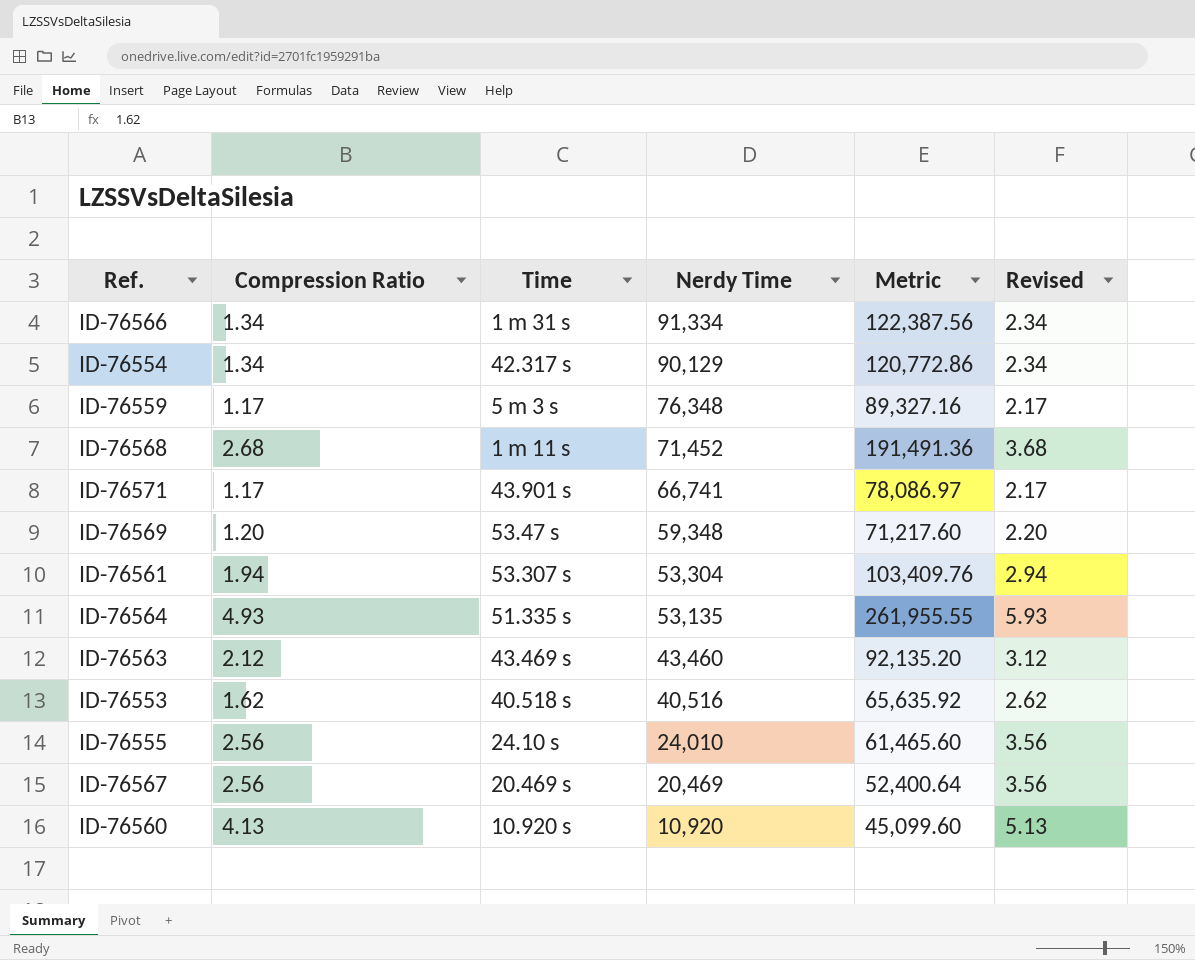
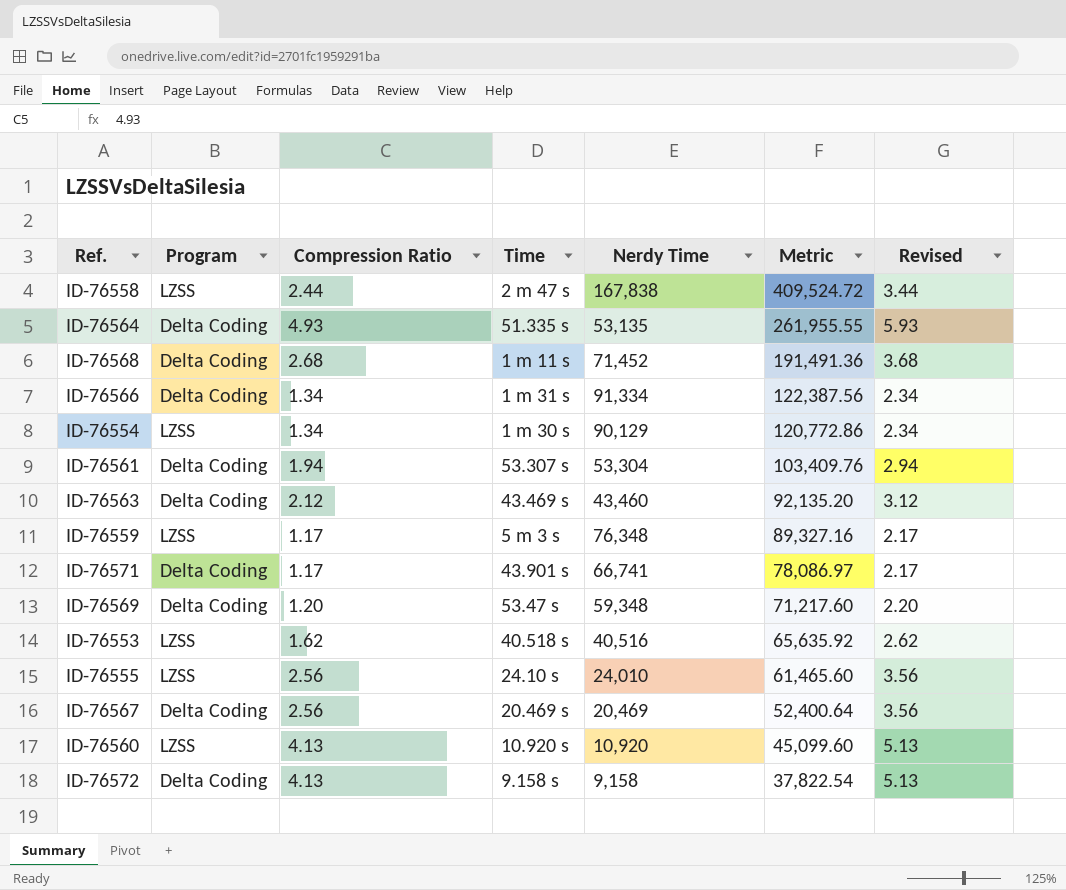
row order: Nerdy Time descending -> Metric descending
column Program | position: none -> 2
row ID-76558: none -> LZSS | 2.44 | 2 m 47 s | 167,838 | 409,524.72 | 3.44
ID-76554 | Time: 42.317 s -> 1 m 30 s
row ID-76572: none -> Delta Coding | 4.13 | 9.158 s | 9,158 | 37,822.54 | 5.13

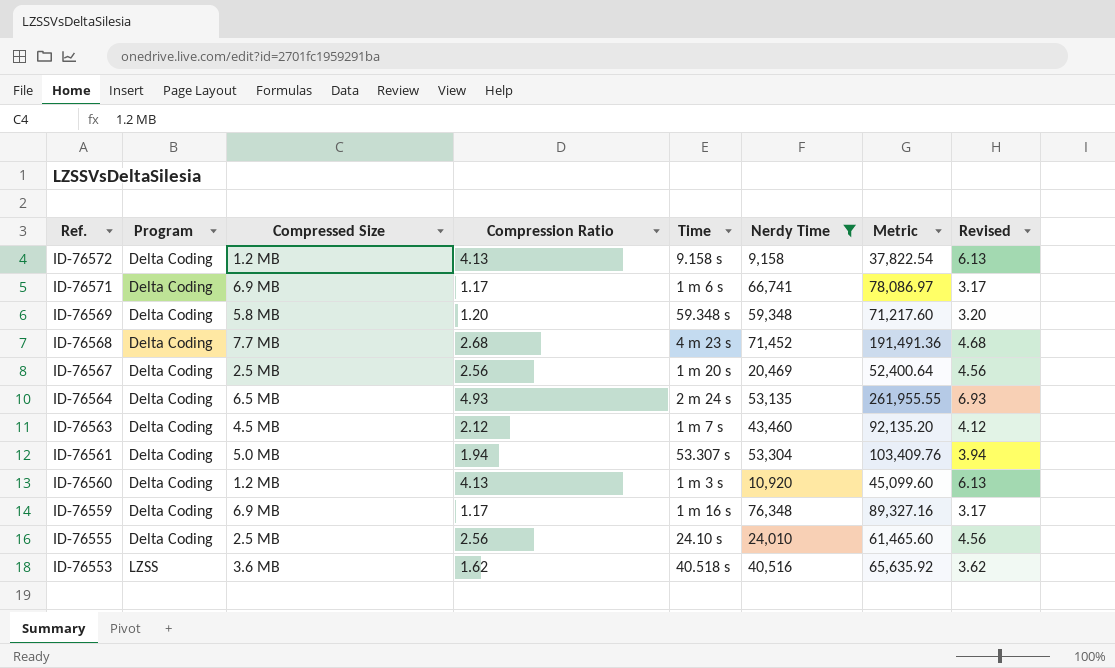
filter: none -> Nerdy Time <= 76,348
row order: Metric descending -> Ref. descending
column Compressed Size | position: none -> 3
column Revised | formula: [Compression Ratio] + 1 -> [Compression Ratio] + 2
ID-76571 | Time: 43.901 s -> 1 m 6 s
ID-76569 | Time: 53.47 s -> 59.348 s
ID-76568 | Time: 1 m 11 s -> 4 m 23 s
ID-76567 | Time: 20.469 s -> 1 m 20 s
ID-76564 | Time: 51.335 s -> 2 m 24 s
ID-76563 | Time: 43.469 s -> 1 m 7 s
ID-76560 | Program: LZSS -> Delta Coding
ID-76560 | Time: 10.920 s -> 1 m 3 s
ID-76559 | Program: LZSS -> Delta Coding
ID-76559 | Time: 5 m 3 s -> 1 m 16 s
ID-76555 | Program: LZSS -> Delta Coding

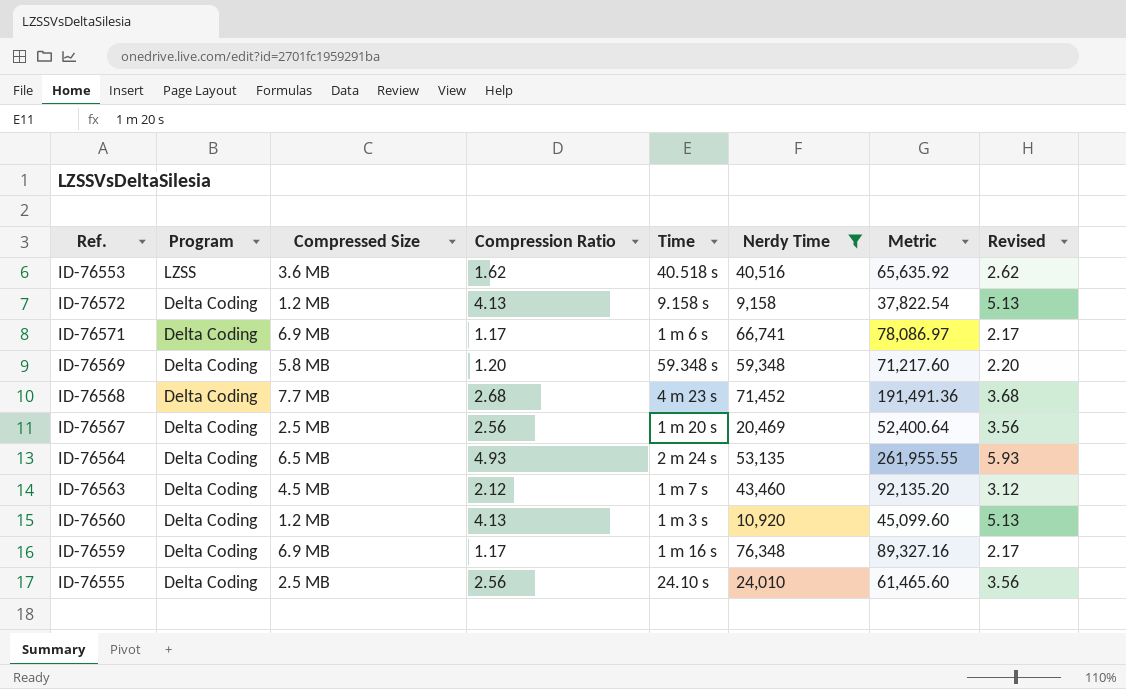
row order: Ref. descending -> Program descending
column Revised | formula: [Compression Ratio] + 2 -> [Compression Ratio] + 1
row ID-76561: Delta Coding | 5.0 MB | 1.94 | 53.307 s | 53,304 | 103,409.76 | 3.94 -> none

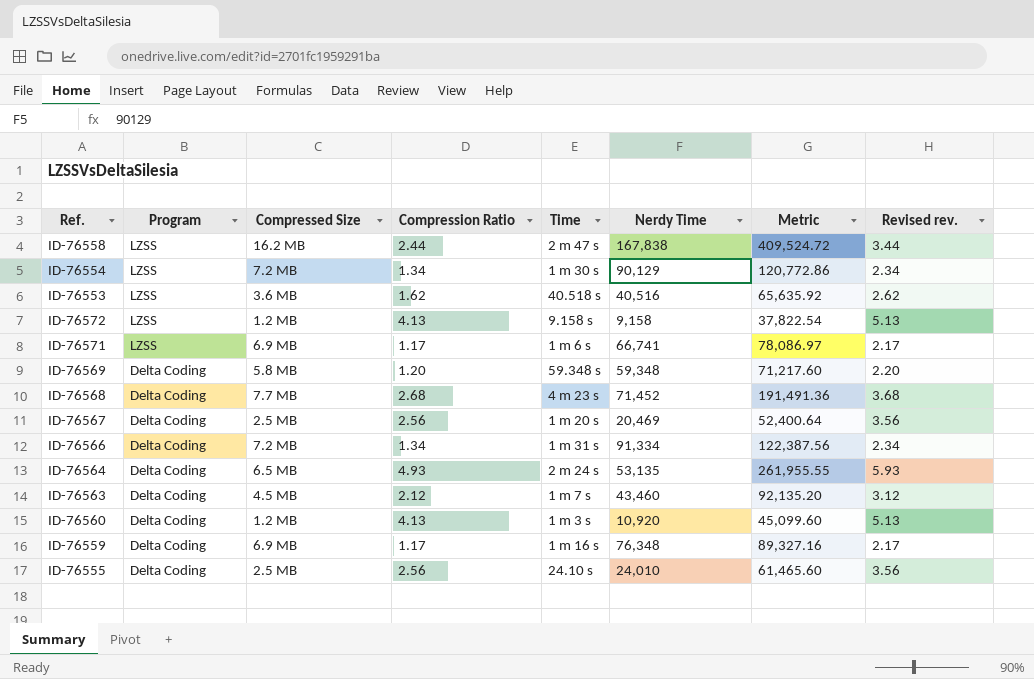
filter: Nerdy Time <= 76,348 -> none
column name: Revised -> Revised rev.
ID-76572 | Program: Delta Coding -> LZSS
ID-76571 | Program: Delta Coding -> LZSS

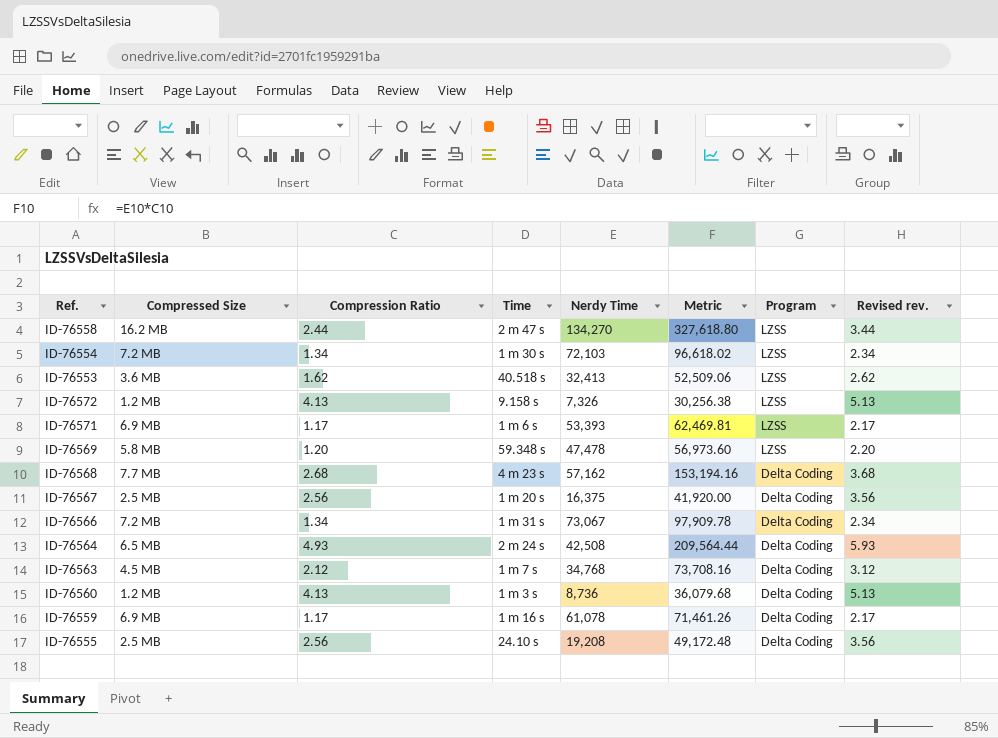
column Program | position: 2 -> 7
ID-76558 | Nerdy Time: 167,838 -> 134,270
ID-76558 | Metric: 409,524.72 -> 327,618.80
ID-76554 | Nerdy Time: 90,129 -> 72,103
ID-76554 | Metric: 120,772.86 -> 96,618.02
ID-76553 | Nerdy Time: 40,516 -> 32,413
ID-76553 | Metric: 65,635.92 -> 52,509.06
ID-76572 | Nerdy Time: 9,158 -> 7,326
ID-76572 | Metric: 37,822.54 -> 30,256.38
ID-76571 | Nerdy Time: 66,741 -> 53,393
ID-76571 | Metric: 78,086.97 -> 62,469.81
ID-76569 | Nerdy Time: 59,348 -> 47,478
ID-76569 | Metric: 71,217.60 -> 56,973.60
ID-76569 | Program: Delta Coding -> LZSS
ID-76568 | Nerdy Time: 71,452 -> 57,162
ID-76568 | Metric: 191,491.36 -> 153,194.16
ID-76567 | Nerdy Time: 20,469 -> 16,375
ID-76567 | Metric: 52,400.64 -> 41,920.00
ID-76566 | Nerdy Time: 91,334 -> 73,067
ID-76566 | Metric: 122,387.56 -> 97,909.78
ID-76564 | Nerdy Time: 53,135 -> 42,508
ID-76564 | Metric: 261,955.55 -> 209,564.44
ID-76563 | Nerdy Time: 43,460 -> 34,768
ID-76563 | Metric: 92,135.20 -> 73,708.16
ID-76560 | Nerdy Time: 10,920 -> 8,736
ID-76560 | Metric: 45,099.60 -> 36,079.68
ID-76559 | Nerdy Time: 76,348 -> 61,078
ID-76559 | Metric: 89,327.16 -> 71,461.26
ID-76555 | Nerdy Time: 24,010 -> 19,208
ID-76555 | Metric: 61,465.60 -> 49,172.48

